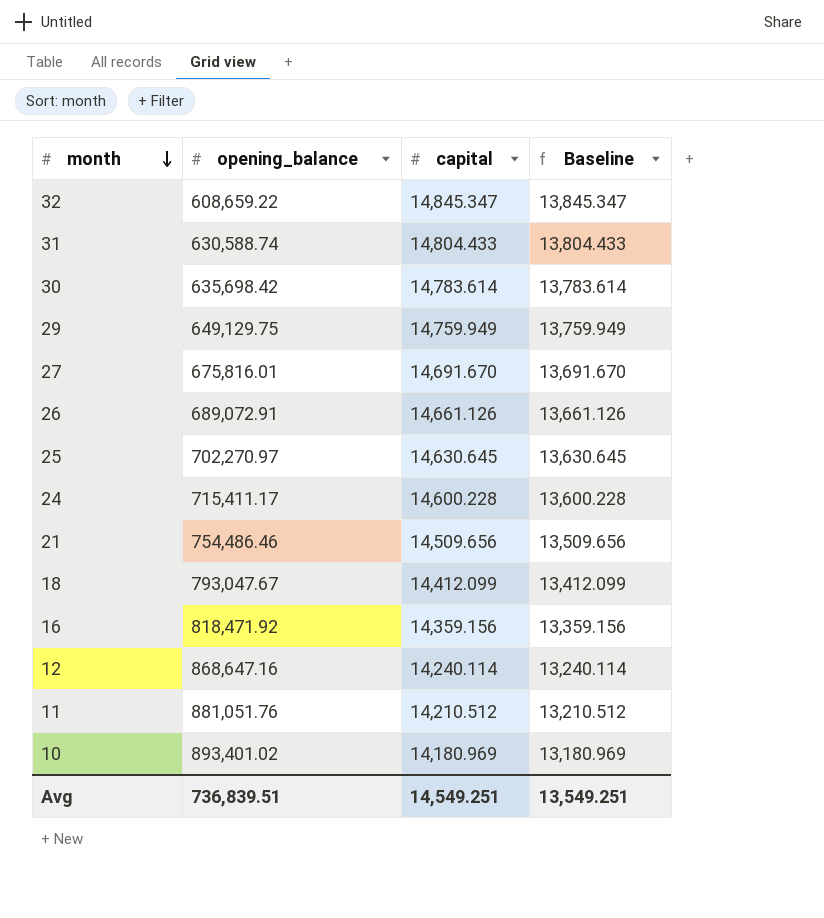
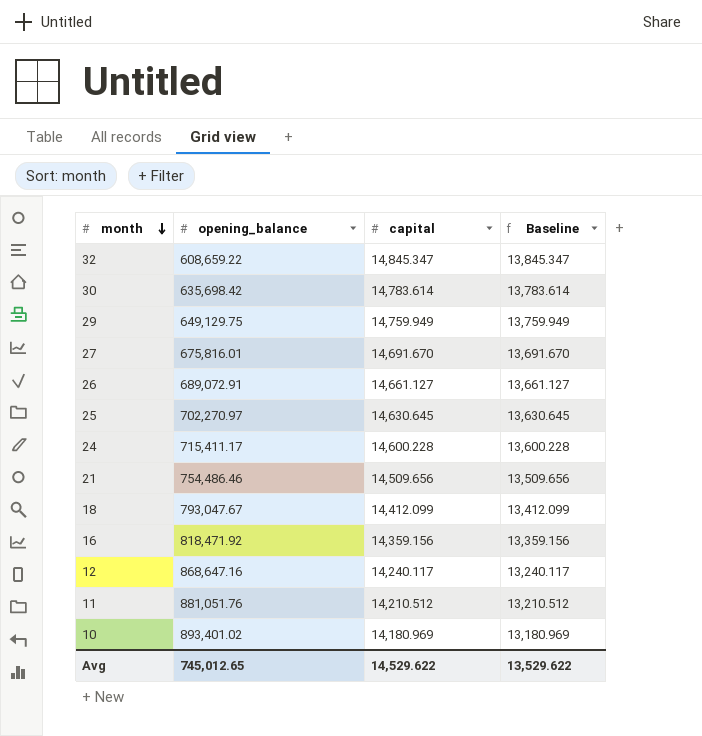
row 31: 630,588.74 | 14,804.433 | 13,804.433 -> none
26 | capital: 14,661.126 -> 14,661.127
26 | Baseline: 13,661.126 -> 13,661.127
12 | capital: 14,240.114 -> 14,240.117
12 | Baseline: 13,240.114 -> 13,240.117
Avg | opening_balance: 736,839.51 -> 745,012.65
Avg | capital: 14,549.251 -> 14,529.622
Avg | Baseline: 13,549.251 -> 13,529.622

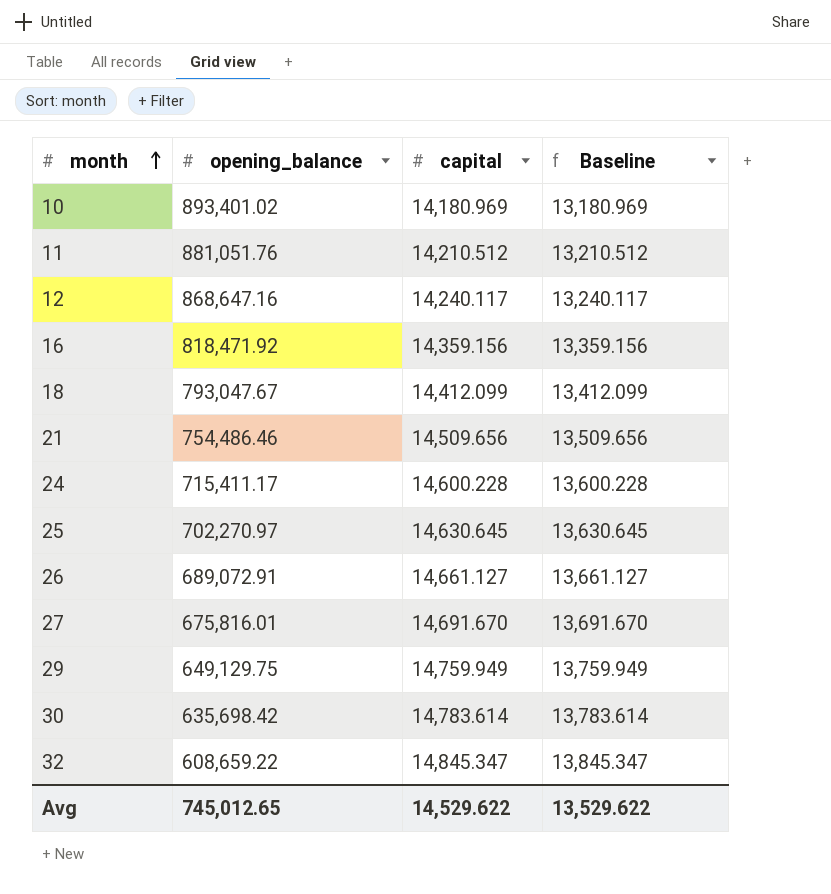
row order: month descending -> month ascending

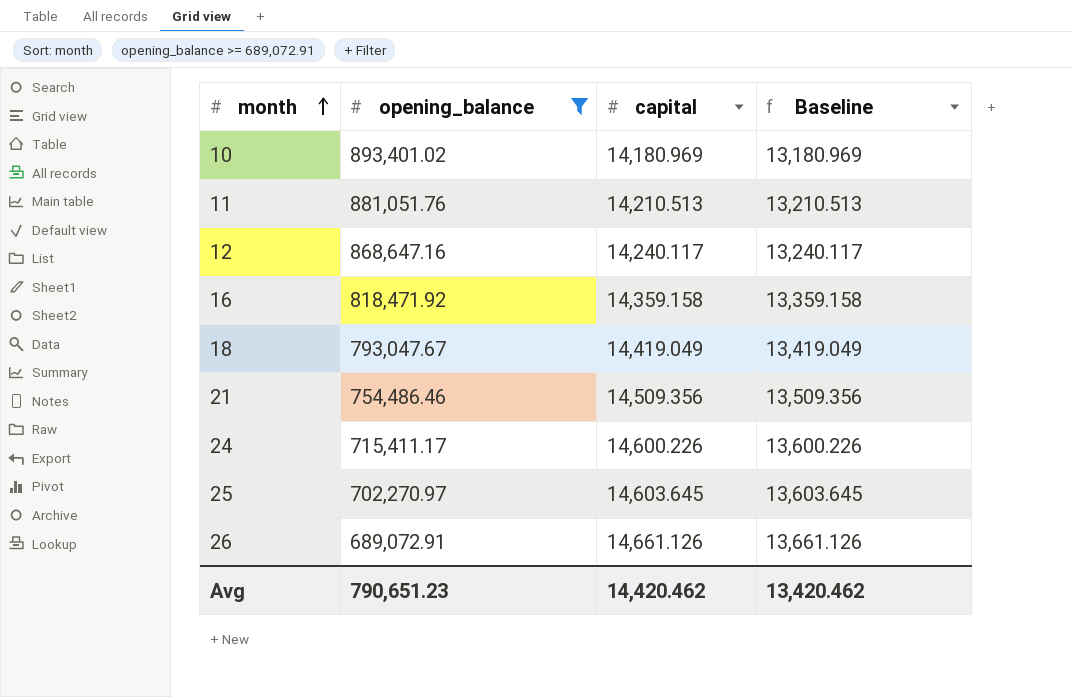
filter: none -> opening_balance >= 689,072.91
11 | capital: 14,210.512 -> 14,210.513
11 | Baseline: 13,210.512 -> 13,210.513
16 | capital: 14,359.156 -> 14,359.158
16 | Baseline: 13,359.156 -> 13,359.158
18 | capital: 14,412.099 -> 14,419.049
18 | Baseline: 13,412.099 -> 13,419.049
21 | capital: 14,509.656 -> 14,509.356
21 | Baseline: 13,509.656 -> 13,509.356
24 | capital: 14,600.228 -> 14,600.226
24 | Baseline: 13,600.228 -> 13,600.226
25 | capital: 14,630.645 -> 14,603.645
25 | Baseline: 13,630.645 -> 13,603.645
26 | capital: 14,661.127 -> 14,661.126
26 | Baseline: 13,661.127 -> 13,661.126
Avg | opening_balance: 745,012.65 -> 790,651.23
Avg | capital: 14,529.622 -> 14,420.462
Avg | Baseline: 13,529.622 -> 13,420.462

